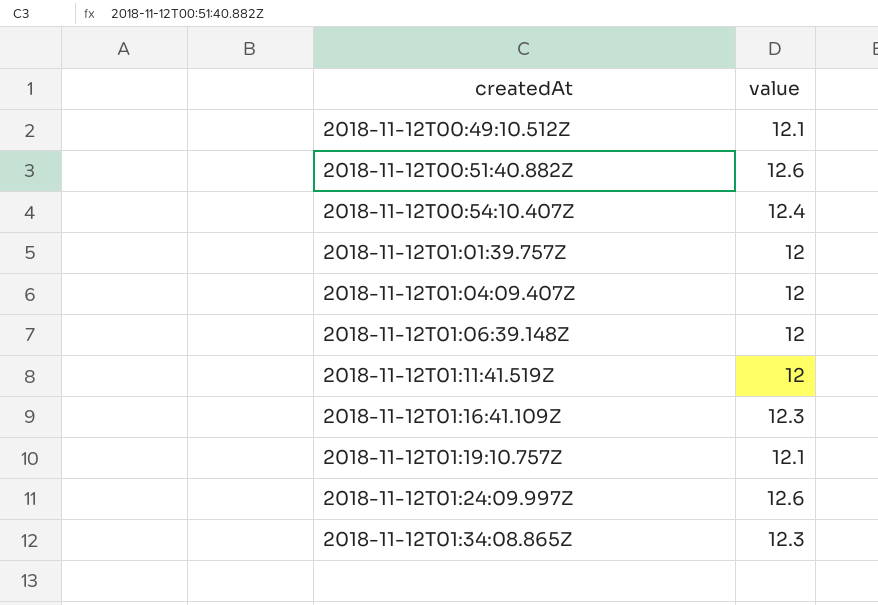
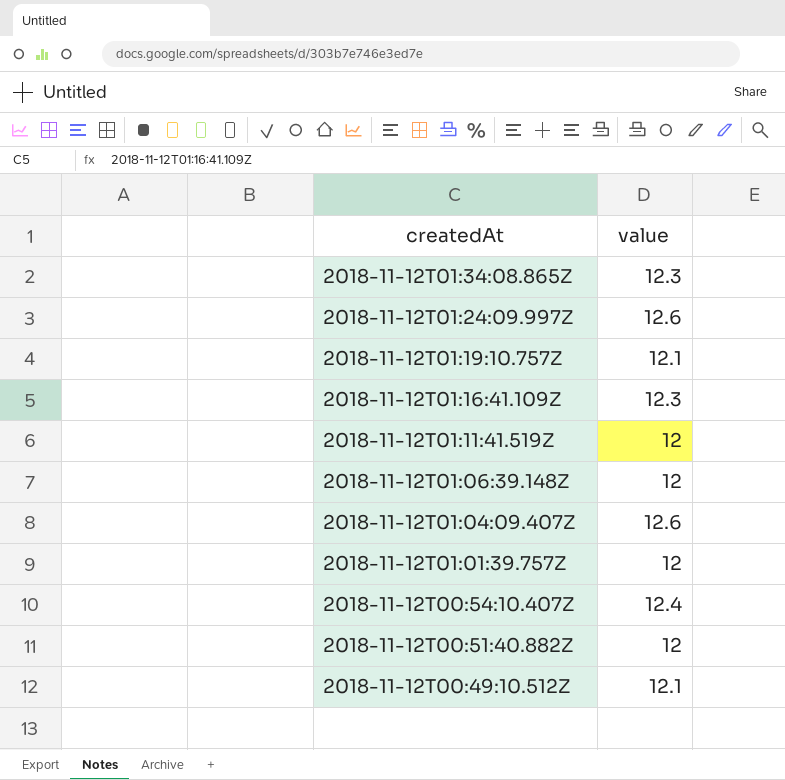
row order: createdAt ascending -> createdAt descending
2018-11-12T01:04:09.407Z | value: 12 -> 12.6
2018-11-12T00:51:40.882Z | value: 12.6 -> 12

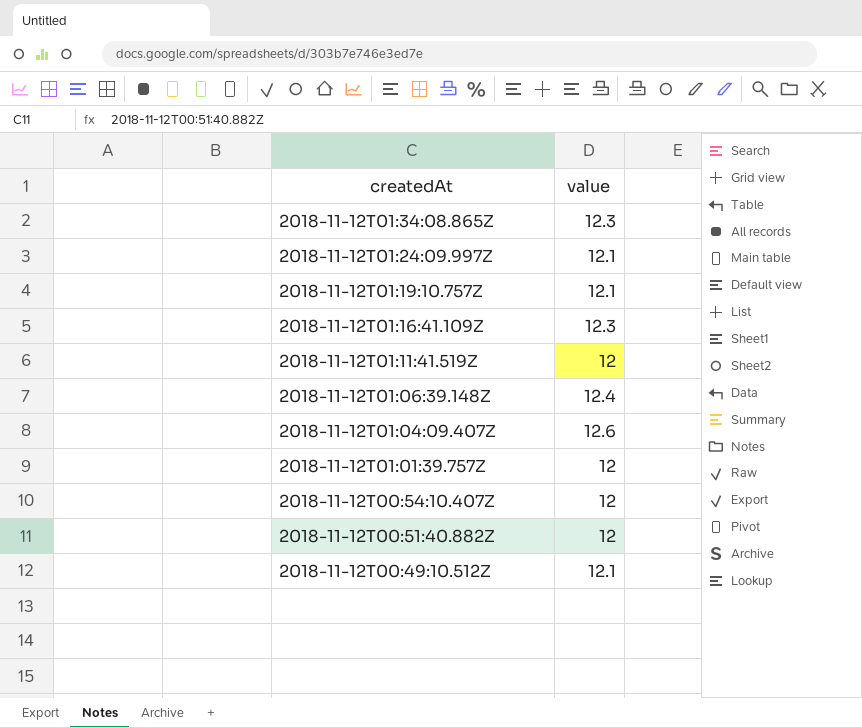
2018-11-12T01:24:09.997Z | value: 12.6 -> 12.1
2018-11-12T01:06:39.148Z | value: 12 -> 12.4
2018-11-12T00:54:10.407Z | value: 12.4 -> 12

